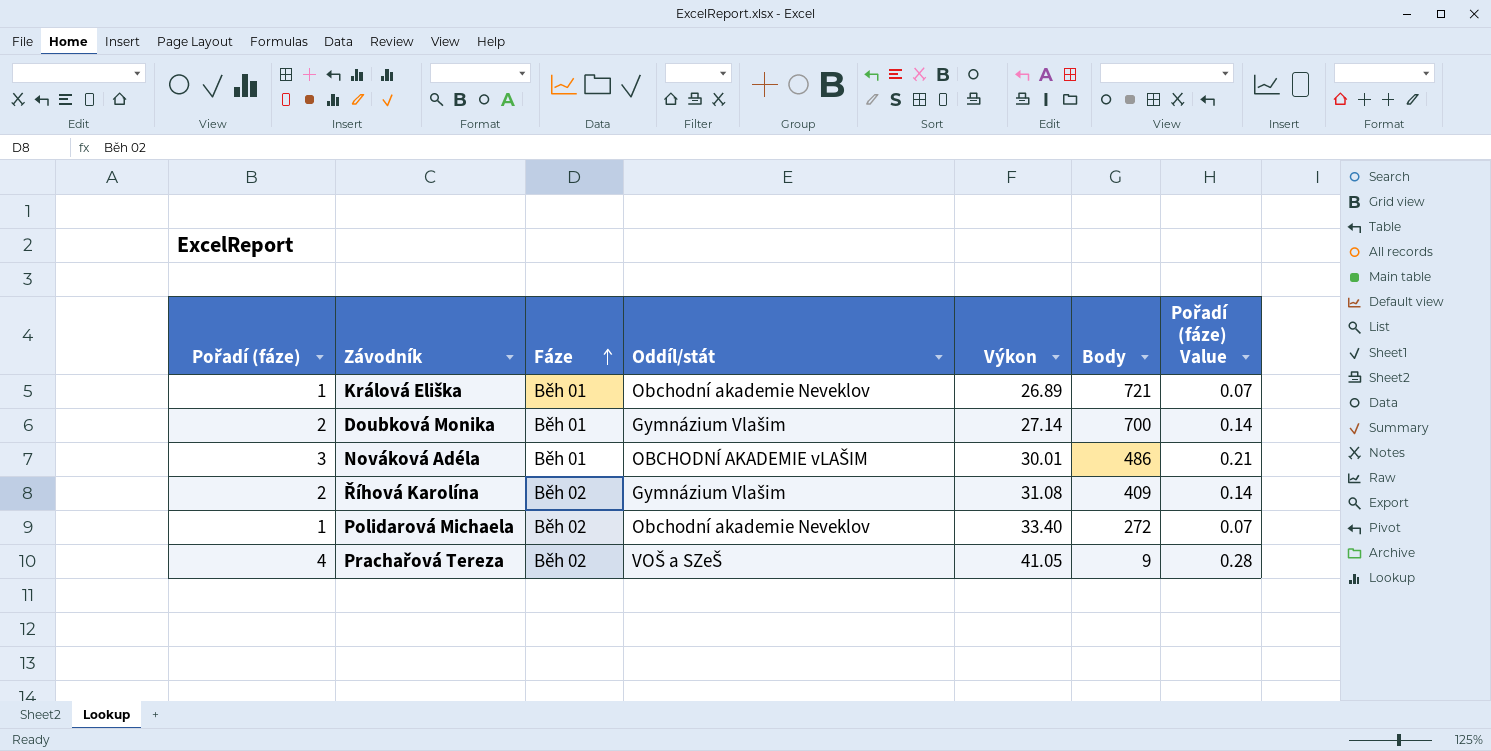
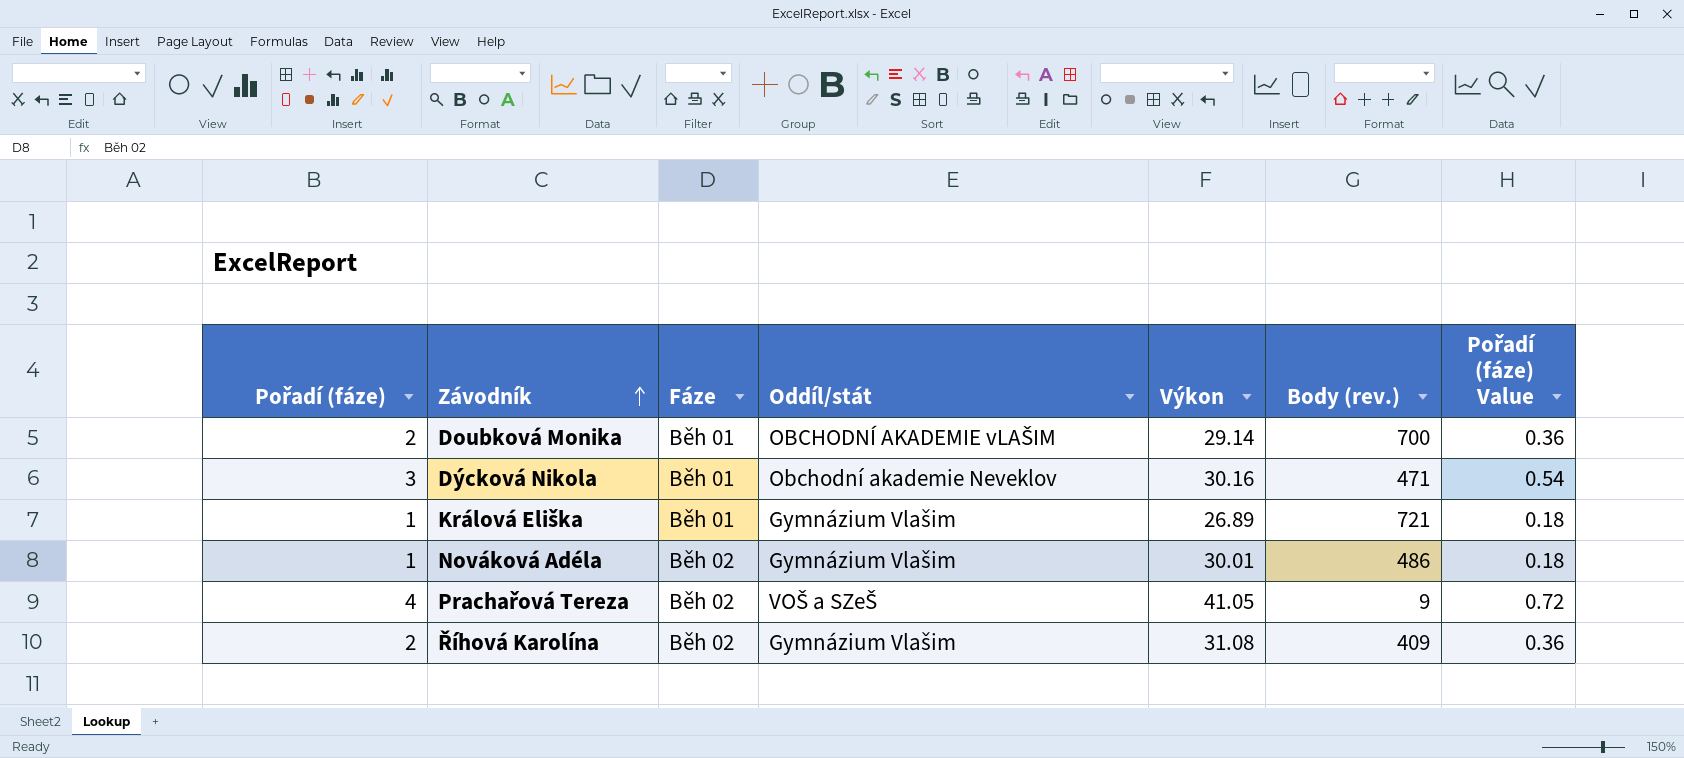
row order: Fáze ascending -> Závodník ascending
column name: Body -> Body (rev.)
column Pořadí (fáze) Value | formula: [Pořadí (fáze)] * 0.07 -> [Pořadí (fáze)] * 0.18
row Polidarová Michaela: 1 | Běh 02 | Obchodní akademie Neveklov | 33.40 | 272 | 0.07 -> none
Doubková Monika | Oddíl/stát: Gymnázium Vlašim -> OBCHODNÍ AKADEMIE vLAŠIM
Doubková Monika | Výkon: 27.14 -> 29.14
row Dýcková Nikola: none -> 3 | Běh 01 | Obchodní akademie Neveklov | 30.16 | 471 | 0.54
Králová Eliška | Oddíl/stát: Obchodní akademie Neveklov -> Gymnázium Vlašim
Nováková Adéla | Pořadí (fáze): 3 -> 1
Nováková Adéla | Fáze: Běh 01 -> Běh 02
Nováková Adéla | Oddíl/stát: OBCHODNÍ AKADEMIE vLAŠIM -> Gymnázium Vlašim

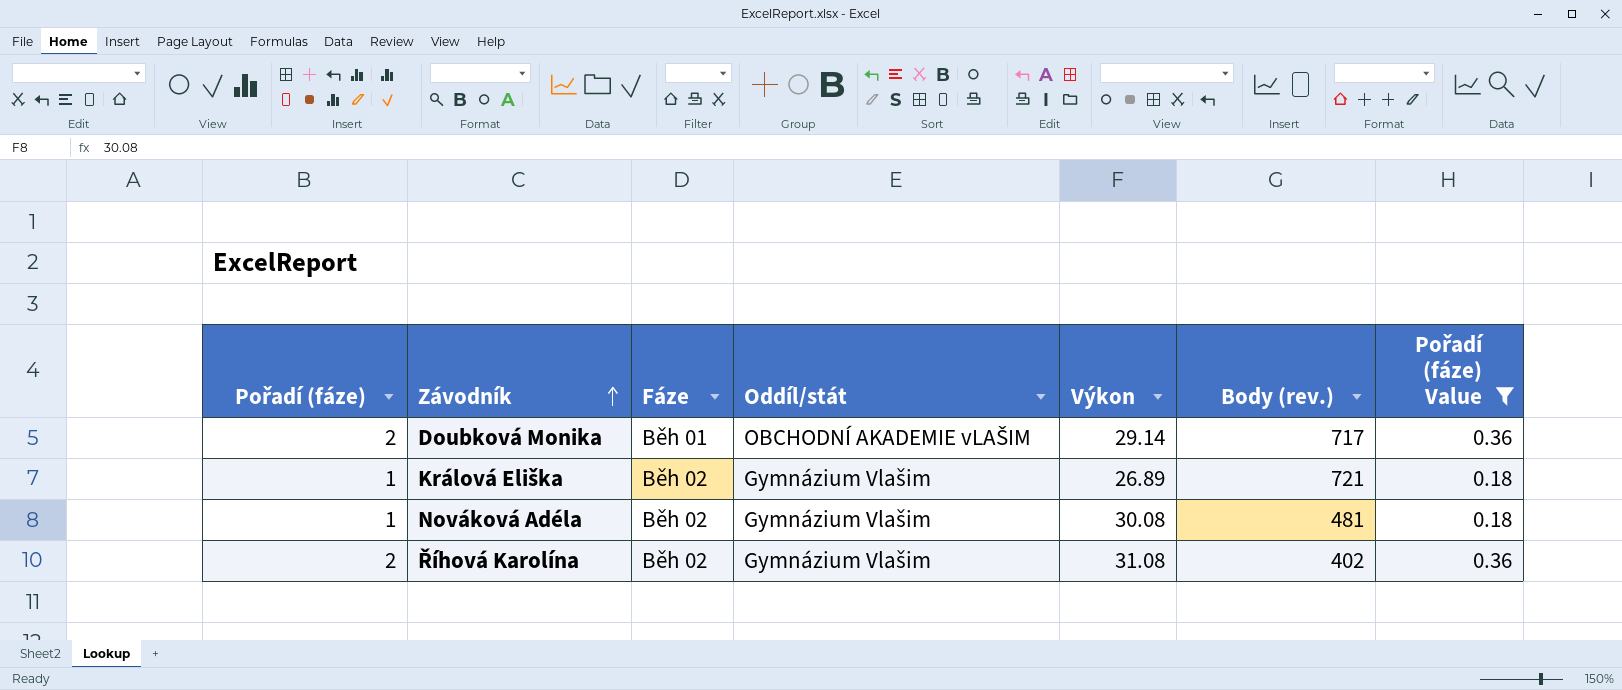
filter: none -> Pořadí (fáze) Value <= 0.36
Doubková Monika | Body (rev.): 700 -> 717
Králová Eliška | Fáze: Běh 01 -> Běh 02
Nováková Adéla | Výkon: 30.01 -> 30.08
Nováková Adéla | Body (rev.): 486 -> 481
Říhová Karolína | Body (rev.): 409 -> 402

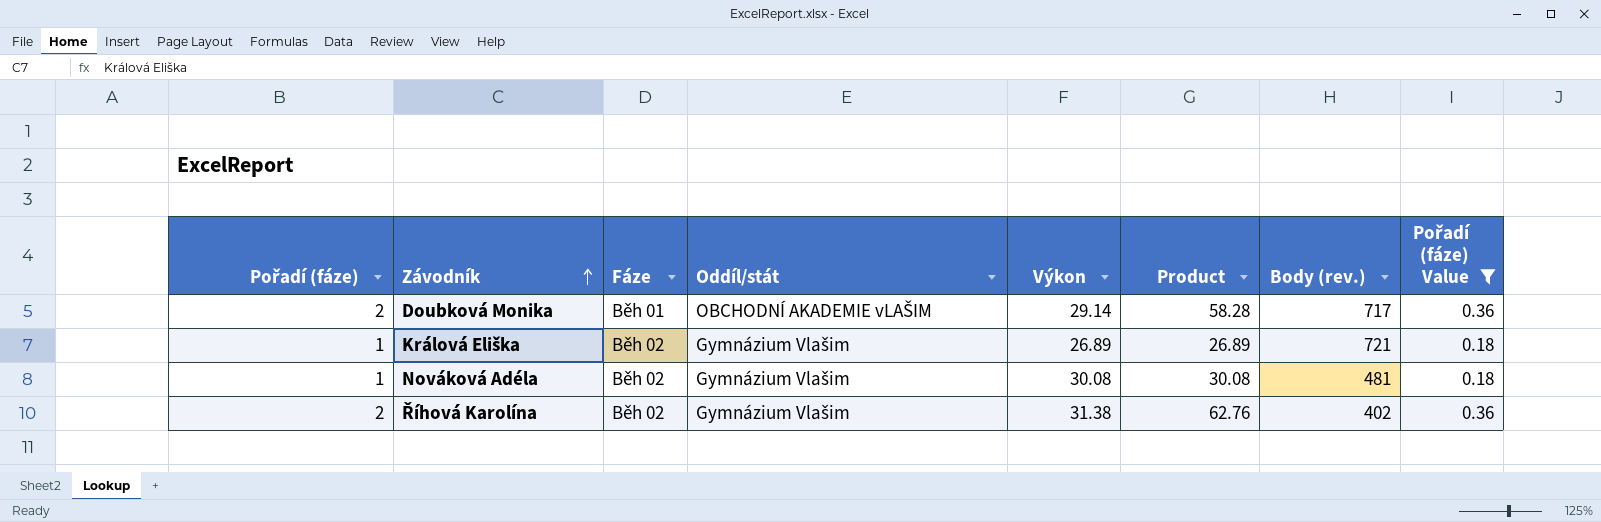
column Product | formula: none -> [Pořadí (fáze)] * [Výkon]
Říhová Karolína | Výkon: 31.08 -> 31.38

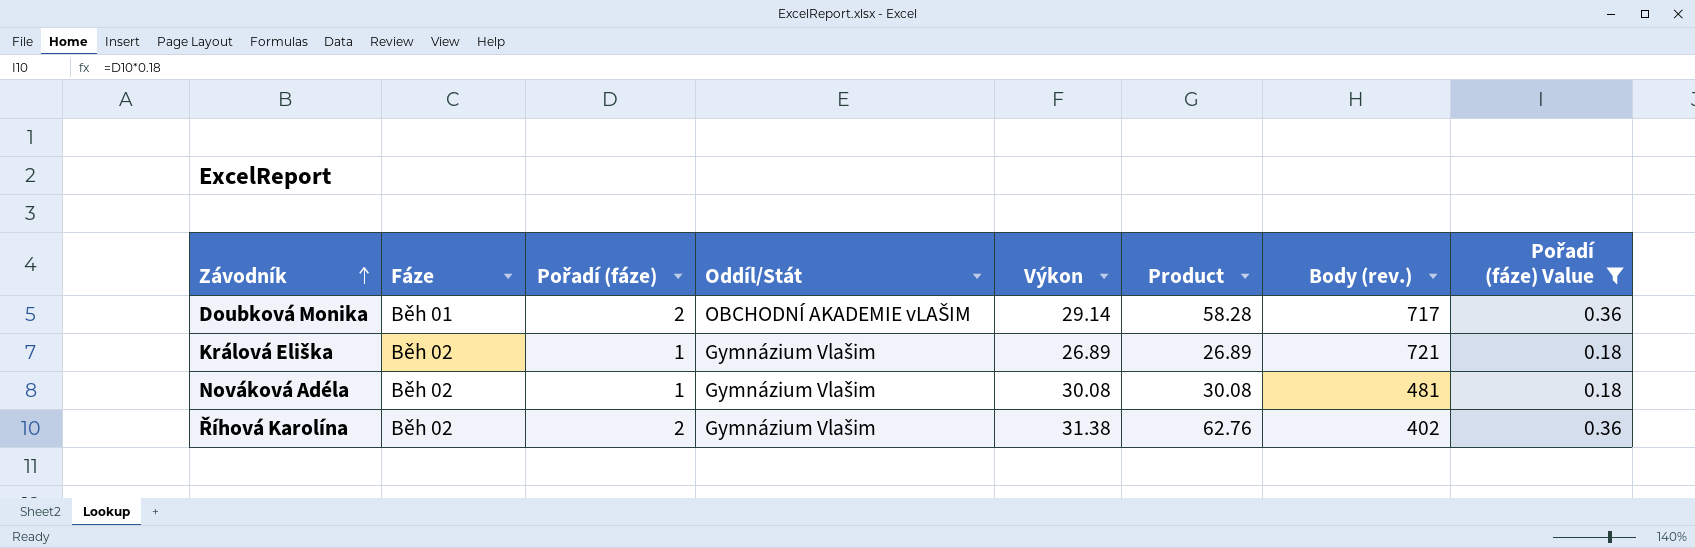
column Pořadí (fáze) | position: 1 -> 3
column name: Oddíl/stát -> Oddíl/Stát

